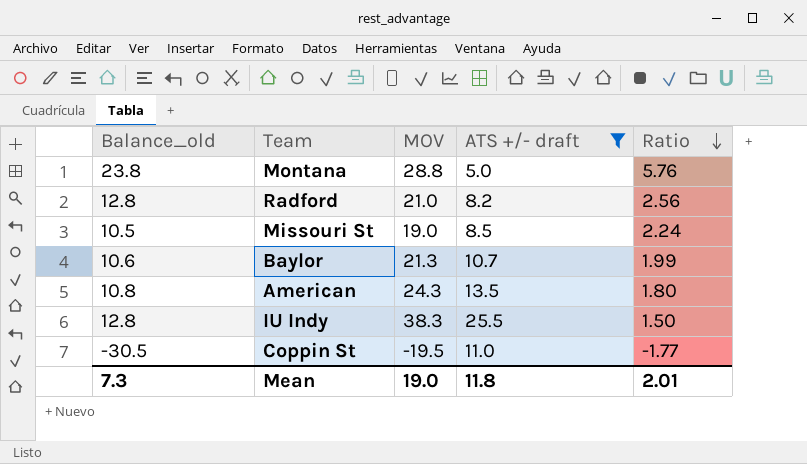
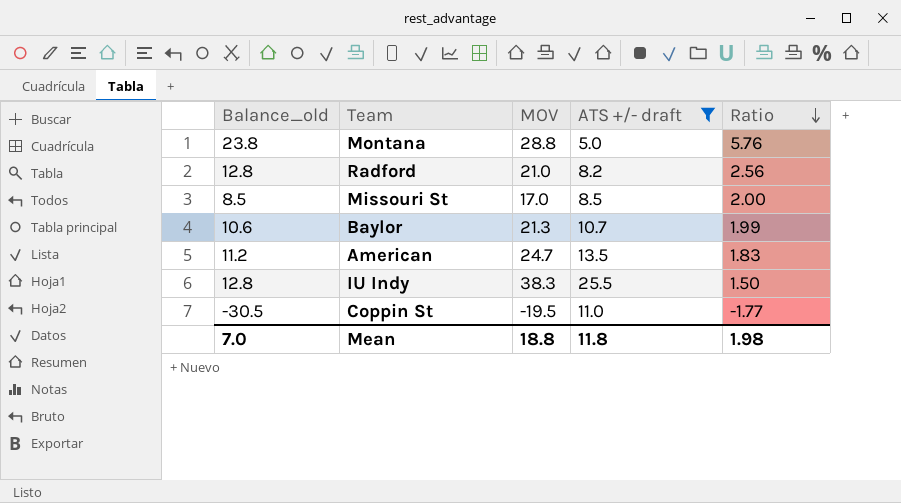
Missouri St | Balance_old: 10.5 -> 8.5
Missouri St | MOV: 19.0 -> 17.0
Missouri St | Ratio: 2.24 -> 2.00
American | Balance_old: 10.8 -> 11.2
American | MOV: 24.3 -> 24.7
American | Ratio: 1.80 -> 1.83
Mean | Balance_old: 7.3 -> 7.0
Mean | MOV: 19.0 -> 18.8
Mean | Ratio: 2.01 -> 1.98

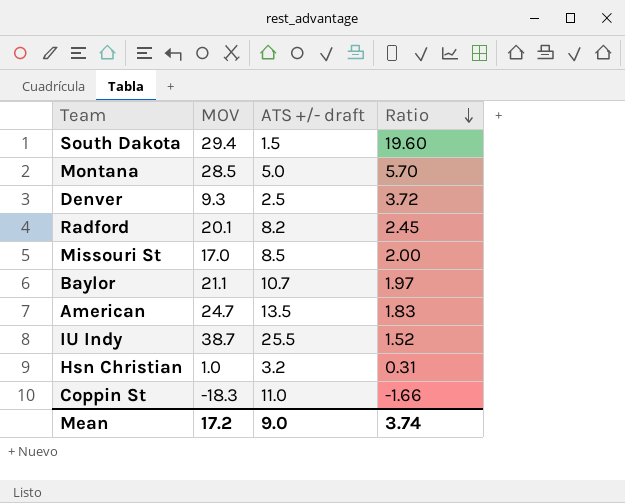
filter: ATS +/- draft >= 5.0 -> none
column Balance_old | formula: [MOV] - [ATS +/- draft] -> none
Montana | MOV: 28.8 -> 28.5
Montana | Ratio: 5.76 -> 5.70
Radford | MOV: 21.0 -> 20.1
Radford | Ratio: 2.56 -> 2.45
Baylor | MOV: 21.3 -> 21.1
Baylor | Ratio: 1.99 -> 1.97
IU Indy | MOV: 38.3 -> 38.7
IU Indy | Ratio: 1.50 -> 1.52
Coppin St | MOV: -19.5 -> -18.3
Coppin St | Ratio: -1.77 -> -1.66
Mean | MOV: 18.8 -> 17.2
Mean | ATS +/- draft: 11.8 -> 9.0
Mean | Ratio: 1.98 -> 3.74

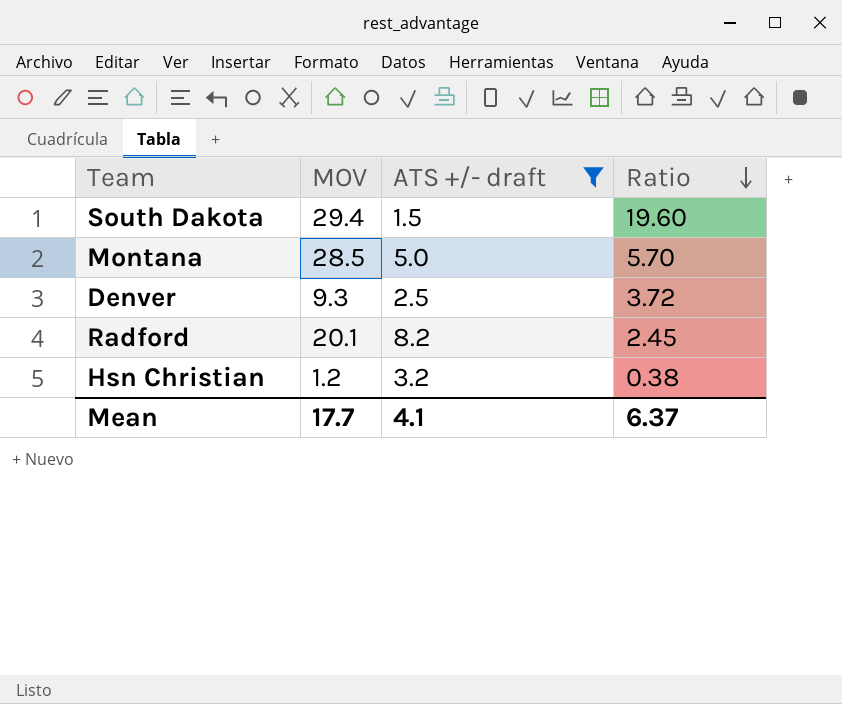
filter: none -> ATS +/- draft <= 8.2
Hsn Christian | MOV: 1.0 -> 1.2
Hsn Christian | Ratio: 0.31 -> 0.38
Mean | MOV: 17.2 -> 17.7
Mean | ATS +/- draft: 9.0 -> 4.1
Mean | Ratio: 3.74 -> 6.37

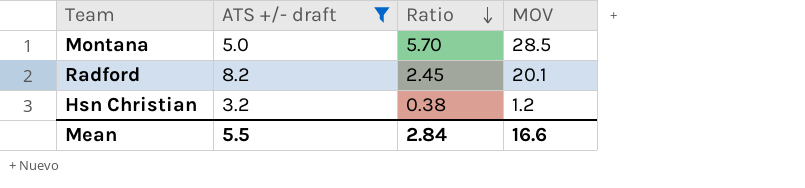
column MOV | position: 2 -> 4
row South Dakota: 29.4 | 1.5 | 19.60 -> none
row Denver: 9.3 | 2.5 | 3.72 -> none
Mean | ATS +/- draft: 4.1 -> 5.5
Mean | Ratio: 6.37 -> 2.84
Mean | MOV: 17.7 -> 16.6

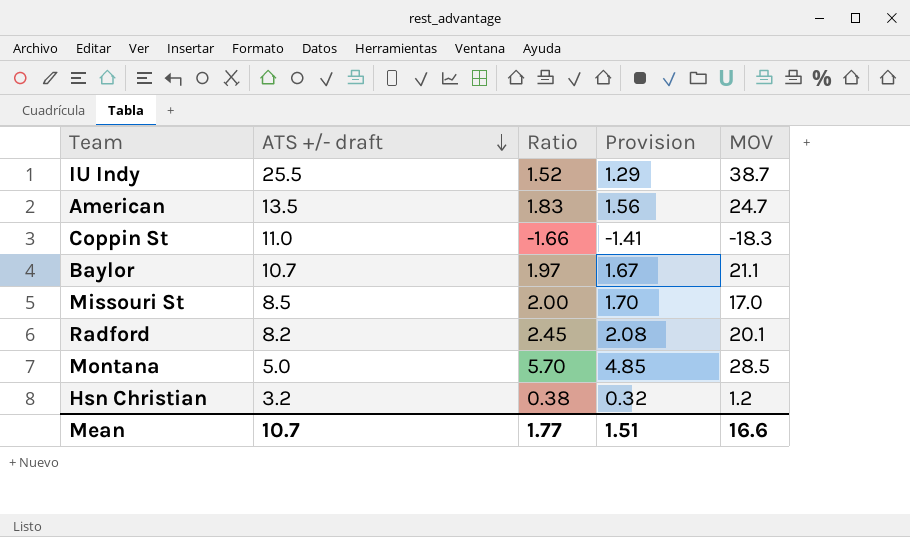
filter: ATS +/- draft <= 8.2 -> none
row order: Ratio descending -> ATS +/- draft descending
column Provision | formula: none -> [Ratio] * 0.85
Mean | ATS +/- draft: 5.5 -> 10.7
Mean | Ratio: 2.84 -> 1.77

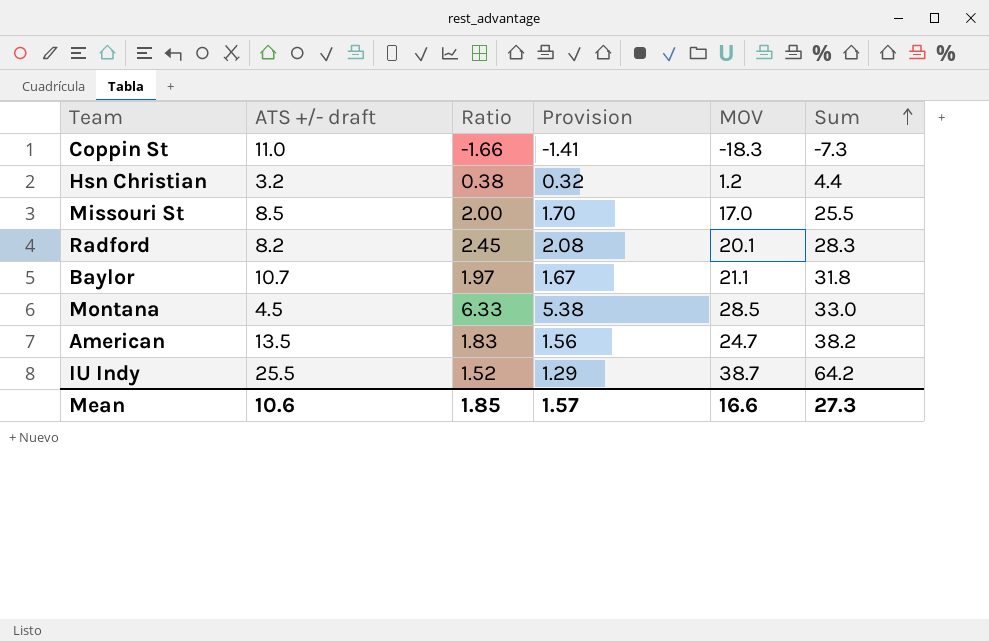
row order: ATS +/- draft descending -> Sum ascending
column Sum | formula: none -> [ATS +/- draft] + [MOV]
Montana | ATS +/- draft: 5.0 -> 4.5
Montana | Ratio: 5.70 -> 6.33
Montana | Provision: 4.85 -> 5.38
Mean | ATS +/- draft: 10.7 -> 10.6
Mean | Ratio: 1.77 -> 1.85
Mean | Provision: 1.51 -> 1.57

